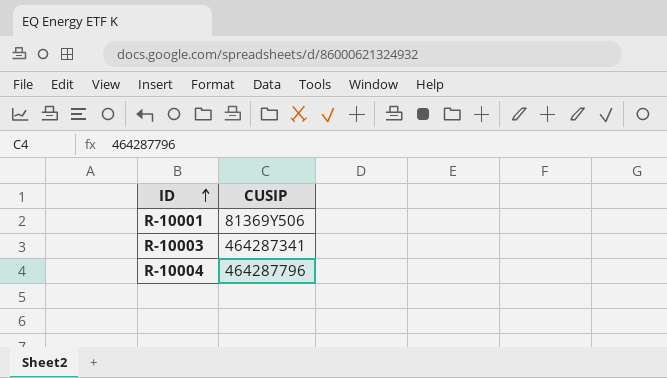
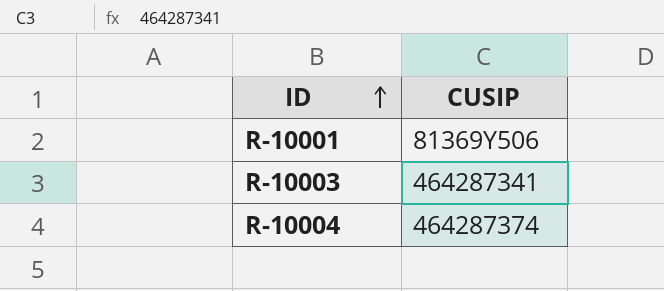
R-10004 | CUSIP: 464287796 -> 464287374

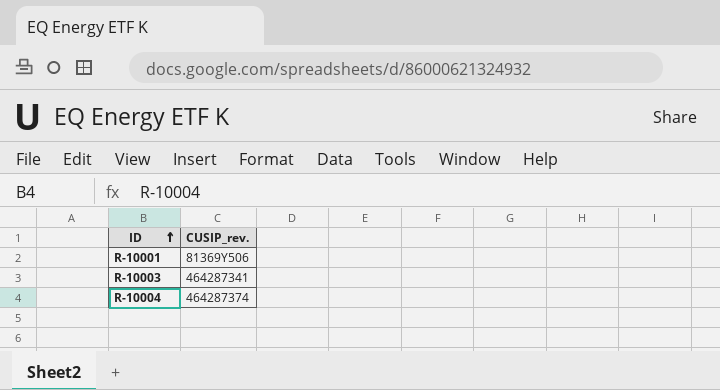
column name: CUSIP -> CUSIP_rev.

